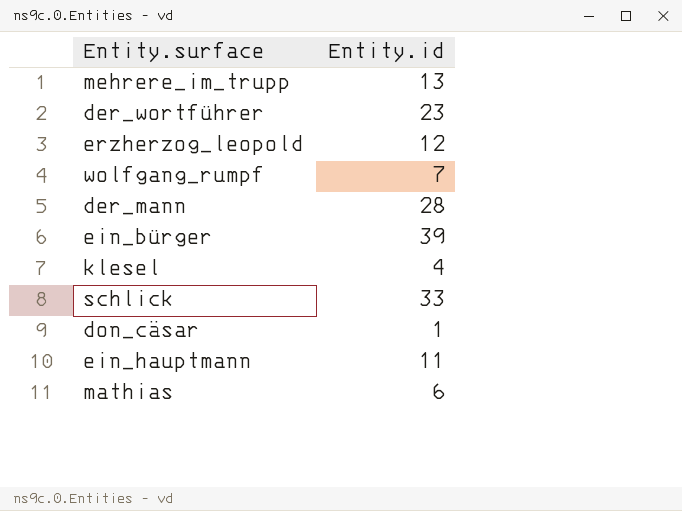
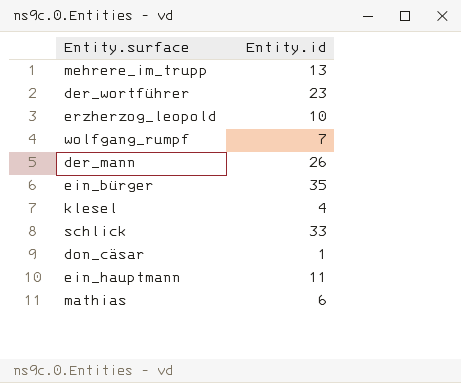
erzherzog_leopold | Entity.id: 12 -> 10
der_mann | Entity.id: 28 -> 26
ein_bürger | Entity.id: 39 -> 35

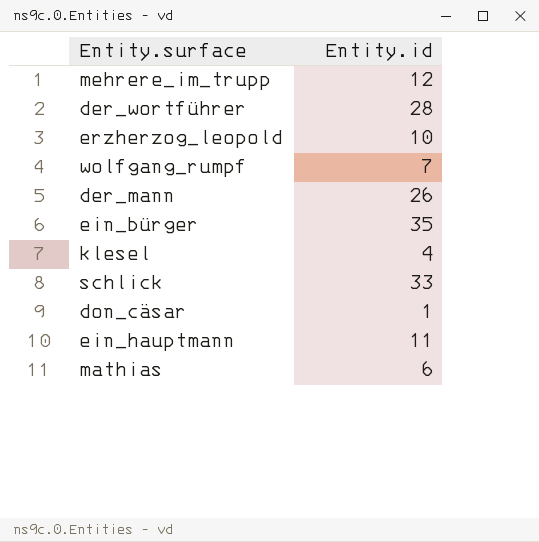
mehrere_im_trupp | Entity.id: 13 -> 12
der_wortführer | Entity.id: 23 -> 28

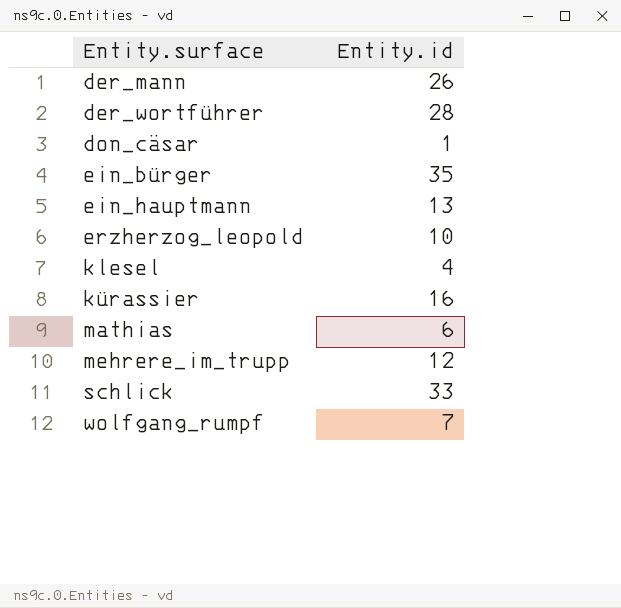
row order: none -> Entity.surface ascending
ein_hauptmann | Entity.id: 11 -> 13
row kürassier: none -> 16

